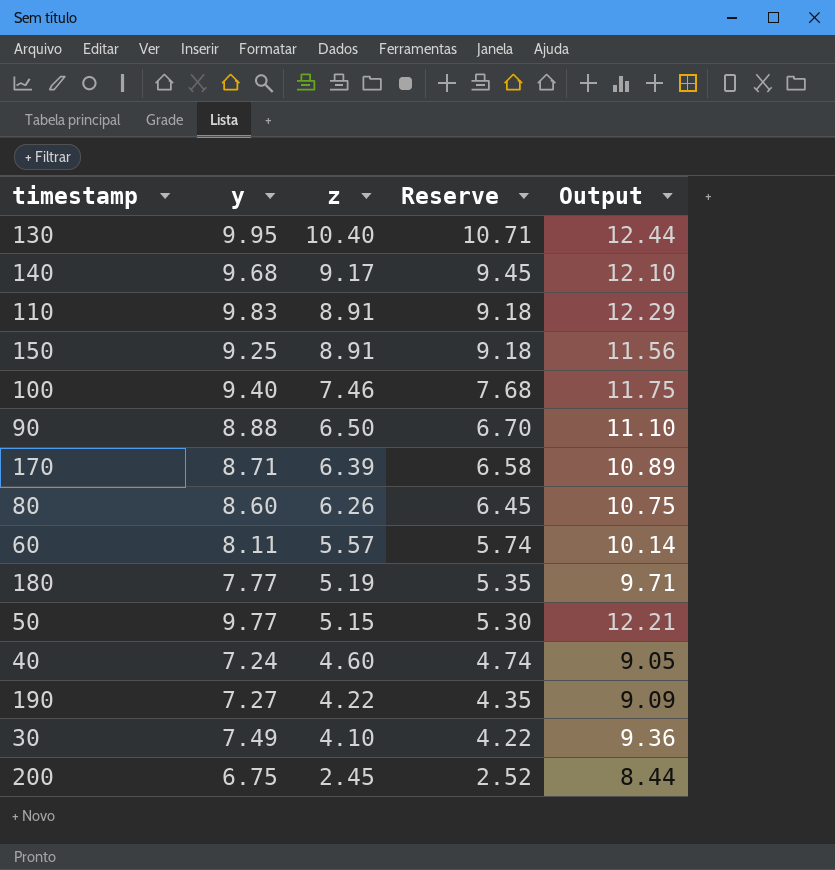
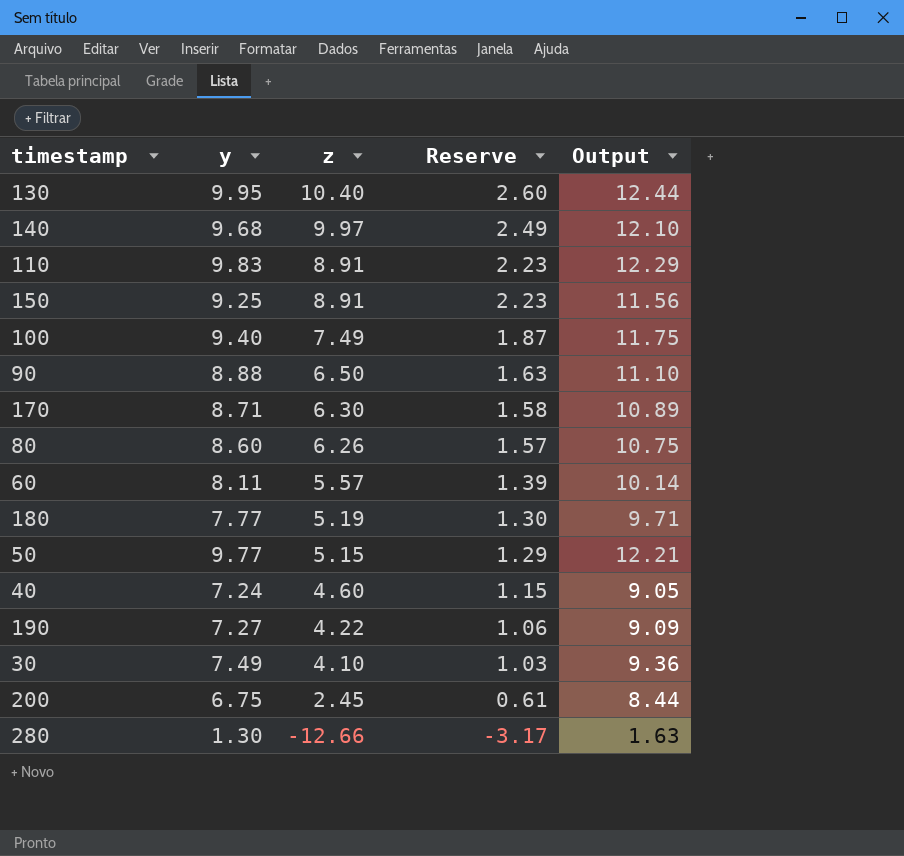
column Reserve | formula: [z] * 1.03 -> [z] * 0.25
140 | z: 9.17 -> 9.97
100 | z: 7.46 -> 7.49
170 | z: 6.39 -> 6.30
row 280: none -> 1.30 | -12.66 | -3.17 | 1.63

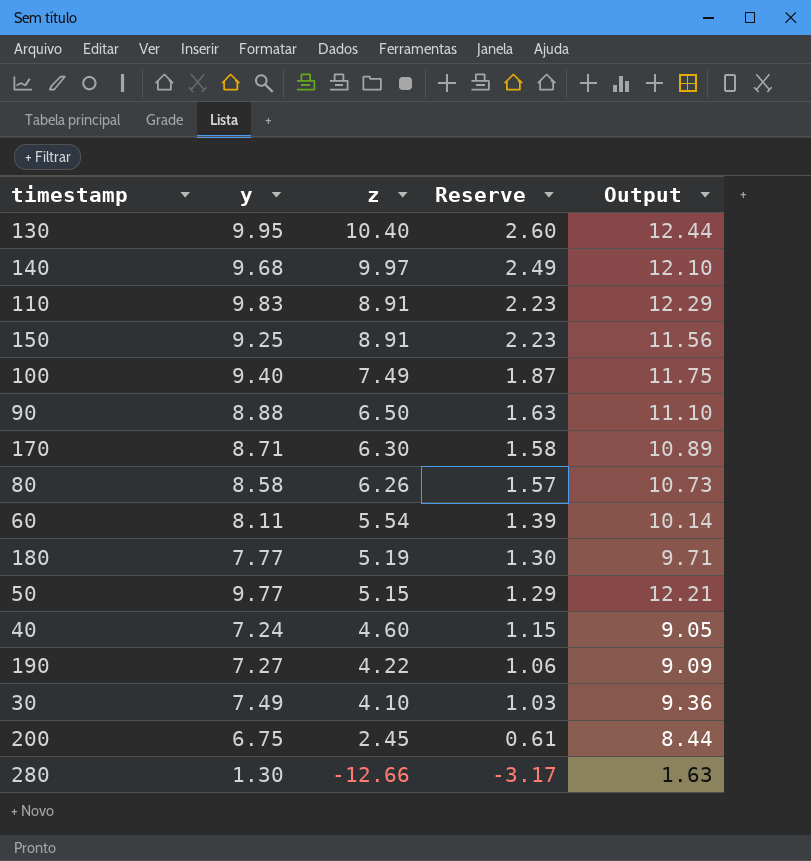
80 | y: 8.60 -> 8.58
80 | Output: 10.75 -> 10.73
60 | z: 5.57 -> 5.54

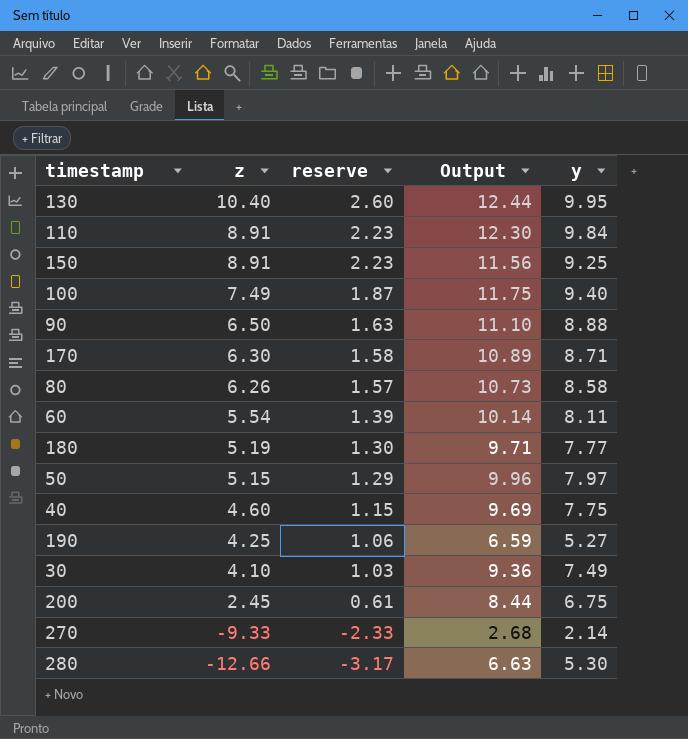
column name: Reserve -> reserve
column y | position: 2 -> 5
row 140: 9.68 | 9.97 | 2.49 | 12.10 -> none
110 | Output: 12.29 -> 12.30
110 | y: 9.83 -> 9.84
50 | Output: 12.21 -> 9.96
50 | y: 9.77 -> 7.97
40 | Output: 9.05 -> 9.69
40 | y: 7.24 -> 7.75
190 | z: 4.22 -> 4.25
190 | Output: 9.09 -> 6.59
190 | y: 7.27 -> 5.27
row 270: none -> -9.33 | -2.33 | 2.68 | 2.14
280 | Output: 1.63 -> 6.63
280 | y: 1.30 -> 5.30

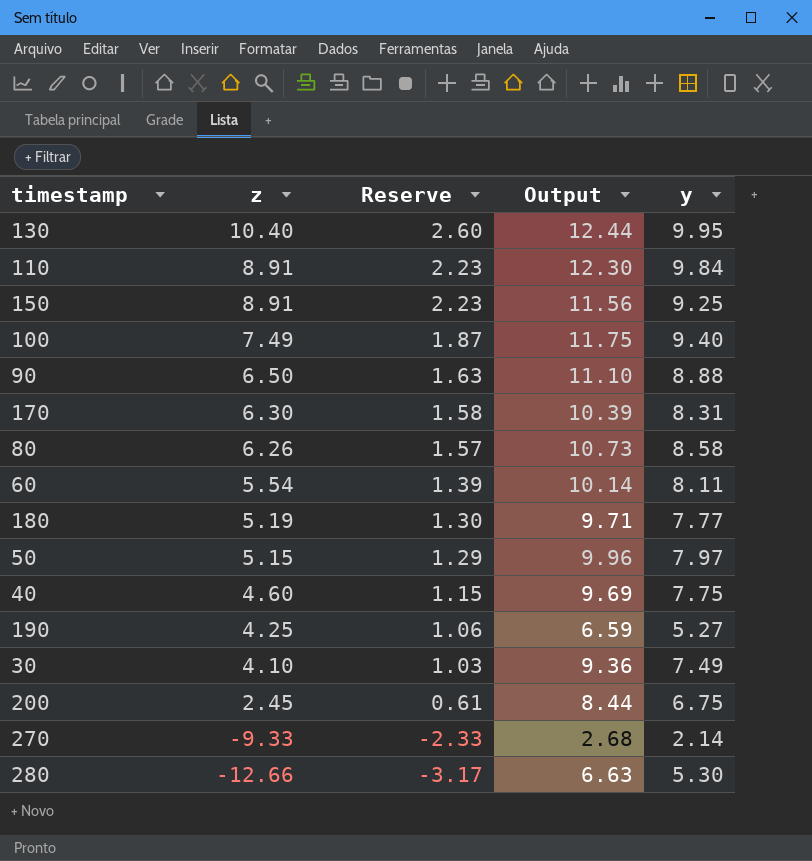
column name: reserve -> Reserve
170 | Output: 10.89 -> 10.39
170 | y: 8.71 -> 8.31

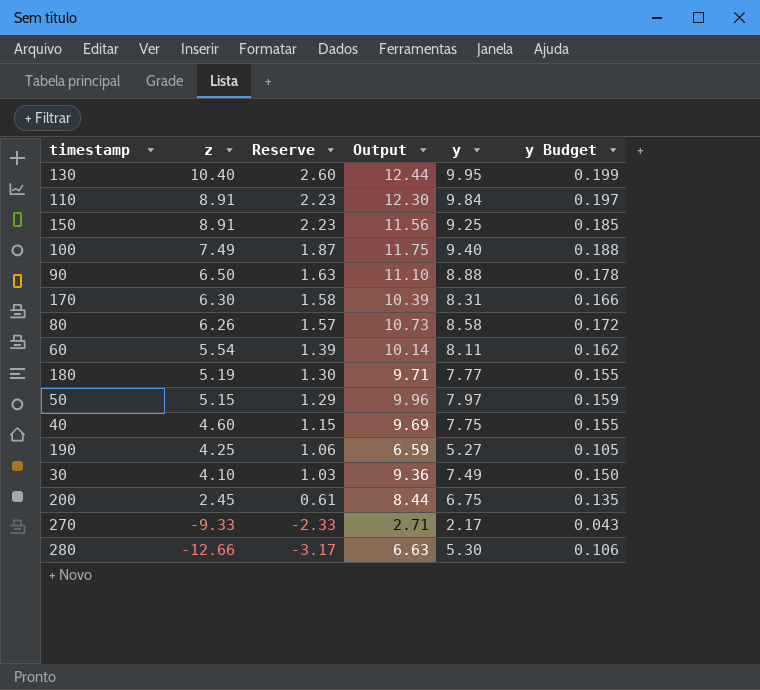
column y Budget | formula: none -> [y] * 0.02
270 | Output: 2.68 -> 2.71
270 | y: 2.14 -> 2.17

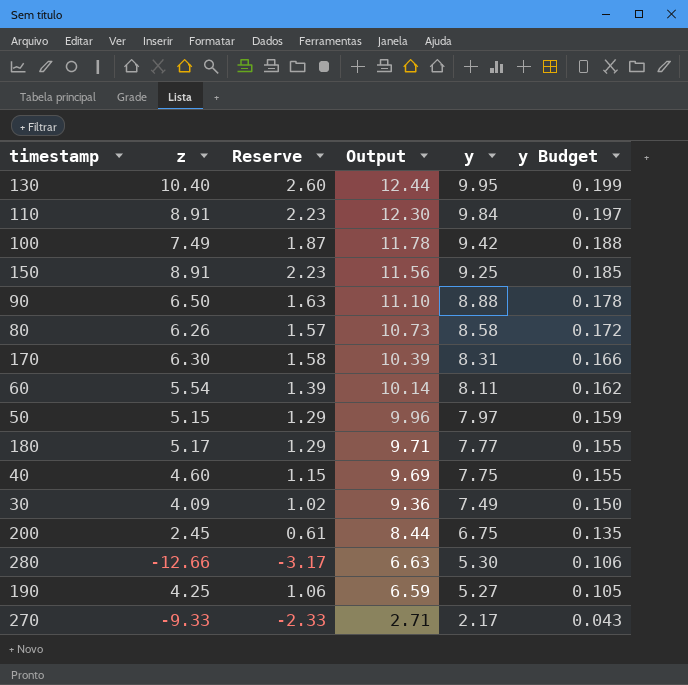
row order: z descending -> Output descending
100 | Output: 11.75 -> 11.78
100 | y: 9.40 -> 9.42
180 | z: 5.19 -> 5.17
180 | Reserve: 1.30 -> 1.29
30 | z: 4.10 -> 4.09
30 | Reserve: 1.03 -> 1.02

